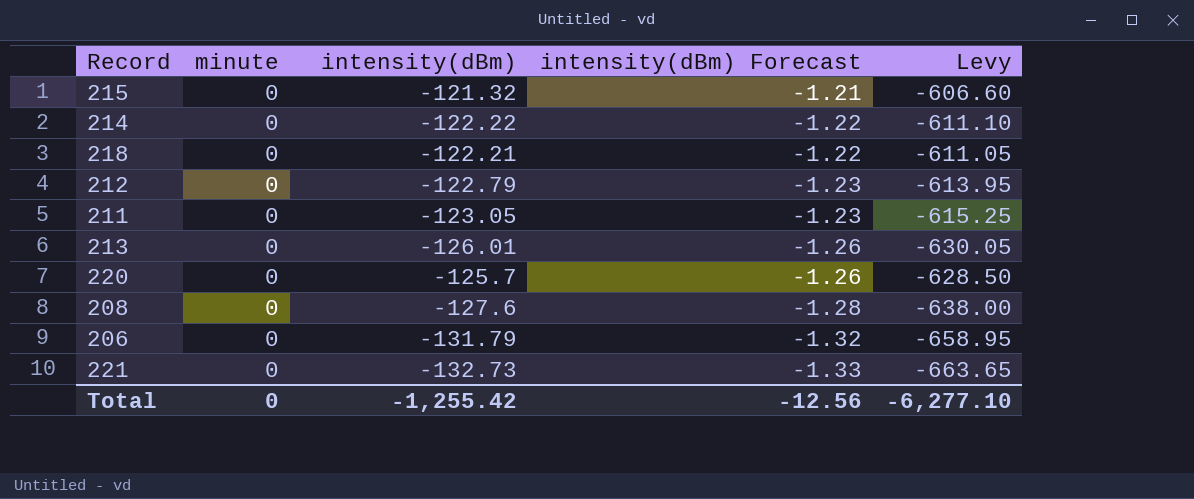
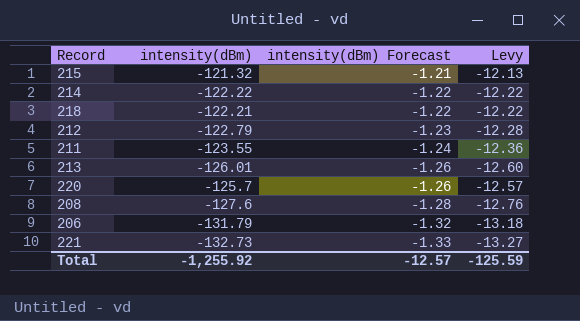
column minute | position: 2 -> none
column Levy | formula: [intensity(dBm)] * 5 -> [intensity(dBm)] * 0.1
211 | intensity(dBm): -123.05 -> -123.55
211 | intensity(dBm) Forecast: -1.23 -> -1.24
Total | intensity(dBm): -1,255.42 -> -1,255.92
Total | intensity(dBm) Forecast: -12.56 -> -12.57
Total | Levy: -6,277.10 -> -125.59

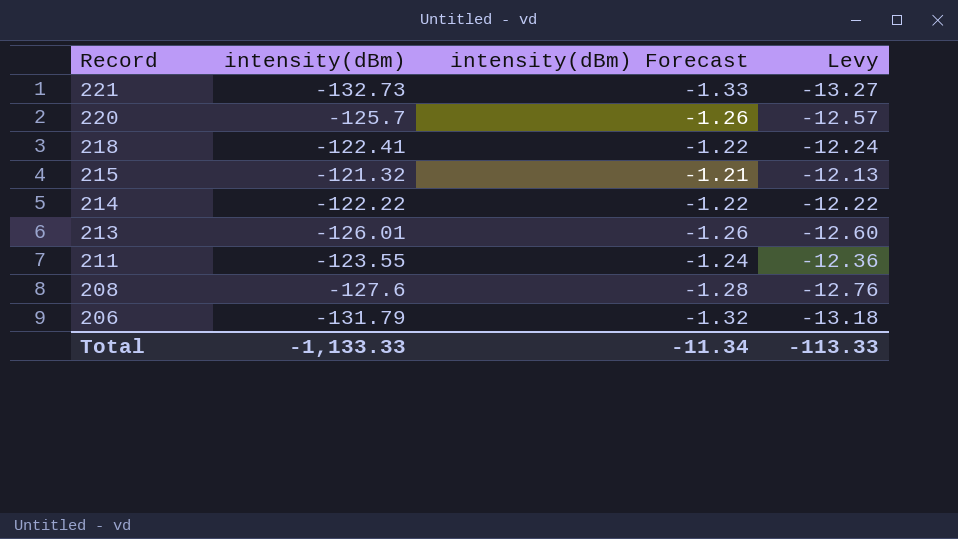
row order: intensity(dBm) Forecast descending -> Record descending
row 212: -122.79 | -1.23 | -12.28 -> none
218 | intensity(dBm): -122.21 -> -122.41
218 | Levy: -12.22 -> -12.24
Total | intensity(dBm): -1,255.92 -> -1,133.33
Total | intensity(dBm) Forecast: -12.57 -> -11.34
Total | Levy: -125.59 -> -113.33

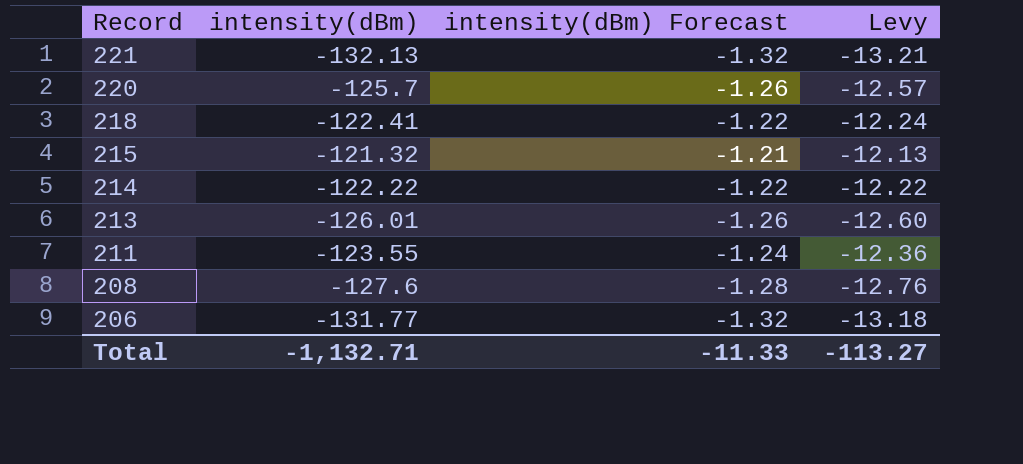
221 | intensity(dBm): -132.73 -> -132.13
221 | intensity(dBm) Forecast: -1.33 -> -1.32
221 | Levy: -13.27 -> -13.21
206 | intensity(dBm): -131.79 -> -131.77
Total | intensity(dBm): -1,133.33 -> -1,132.71
Total | intensity(dBm) Forecast: -11.34 -> -11.33
Total | Levy: -113.33 -> -113.27

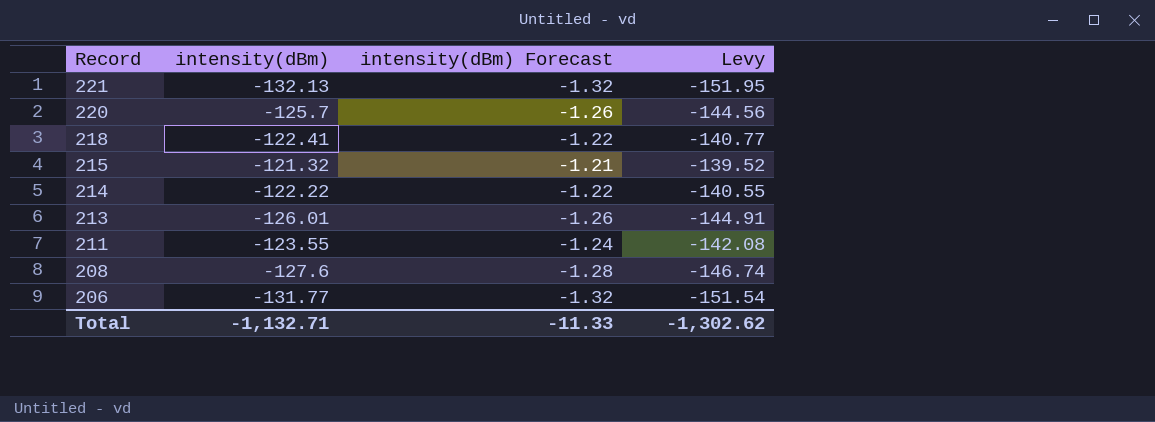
column Levy | formula: [intensity(dBm)] * 0.1 -> [intensity(dBm)] * 1.15
Total | Levy: -113.27 -> -1,302.62

